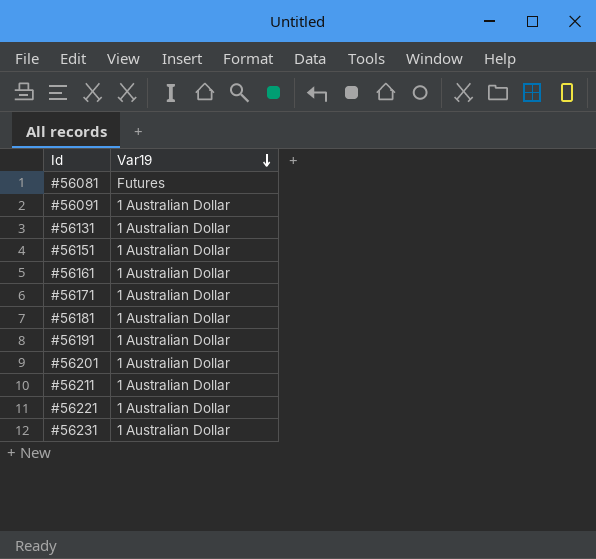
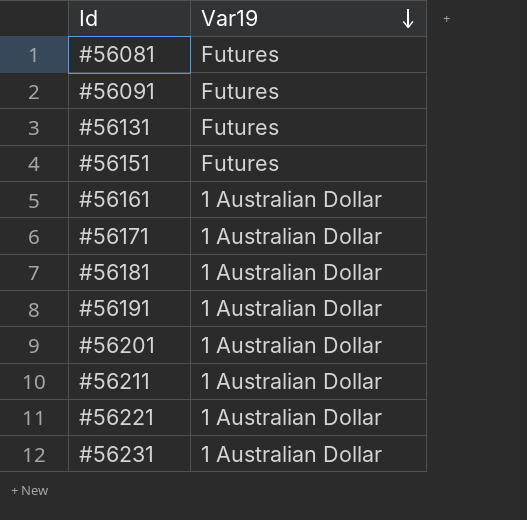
#56091 | Var19: 1 Australian Dollar -> Futures
#56131 | Var19: 1 Australian Dollar -> Futures
#56151 | Var19: 1 Australian Dollar -> Futures

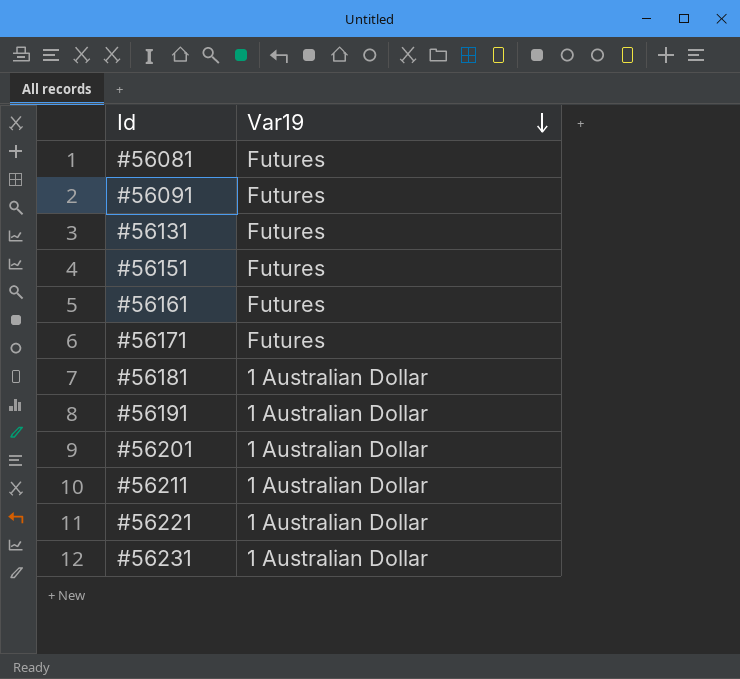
#56161 | Var19: 1 Australian Dollar -> Futures
#56171 | Var19: 1 Australian Dollar -> Futures

